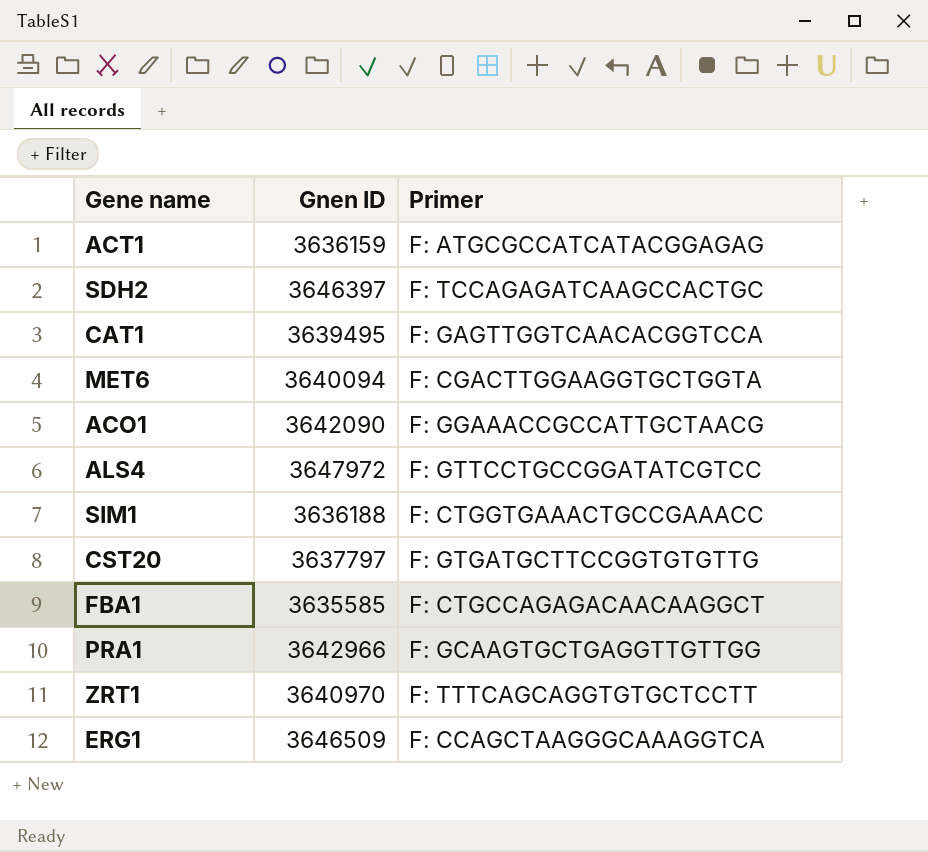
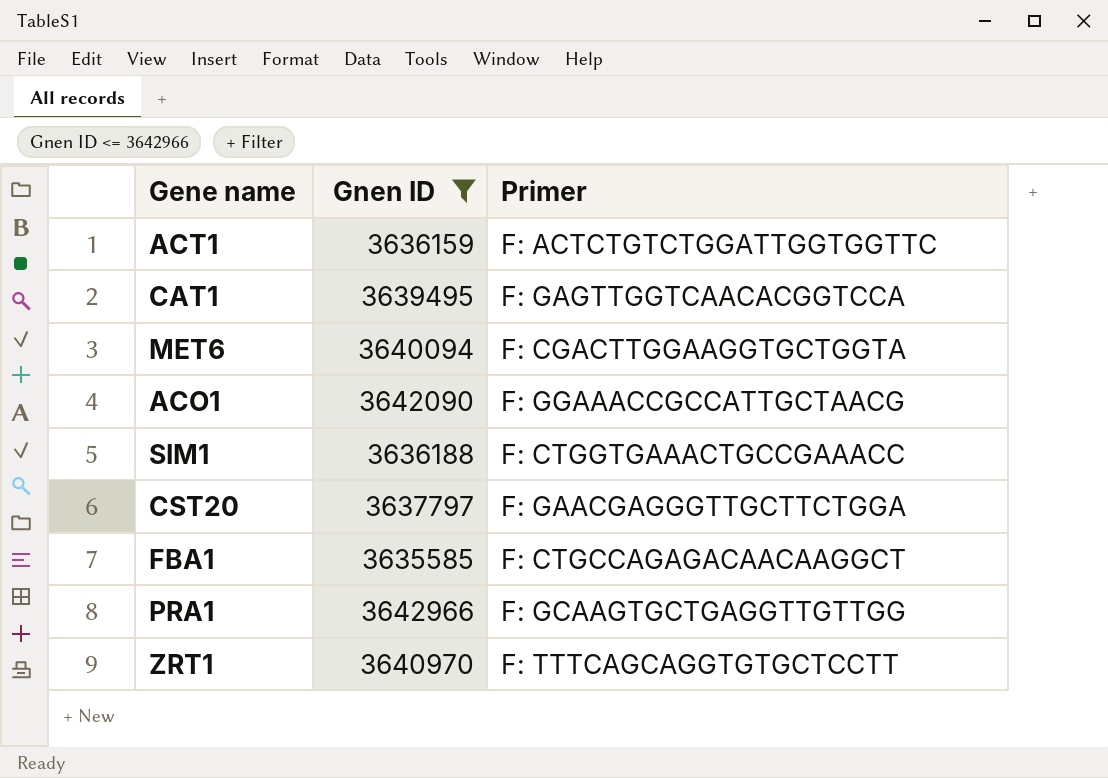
filter: none -> Gnen ID <= 3642966
ACT1 | Primer: F: ATGCGCCATCATACGGAGAG -> F: ACTCTGTCTGGATTGGTGGTTC
CST20 | Primer: F: GTGATGCTTCCGGTGTGTTG -> F: GAACGAGGGTTGCTTCTGGA

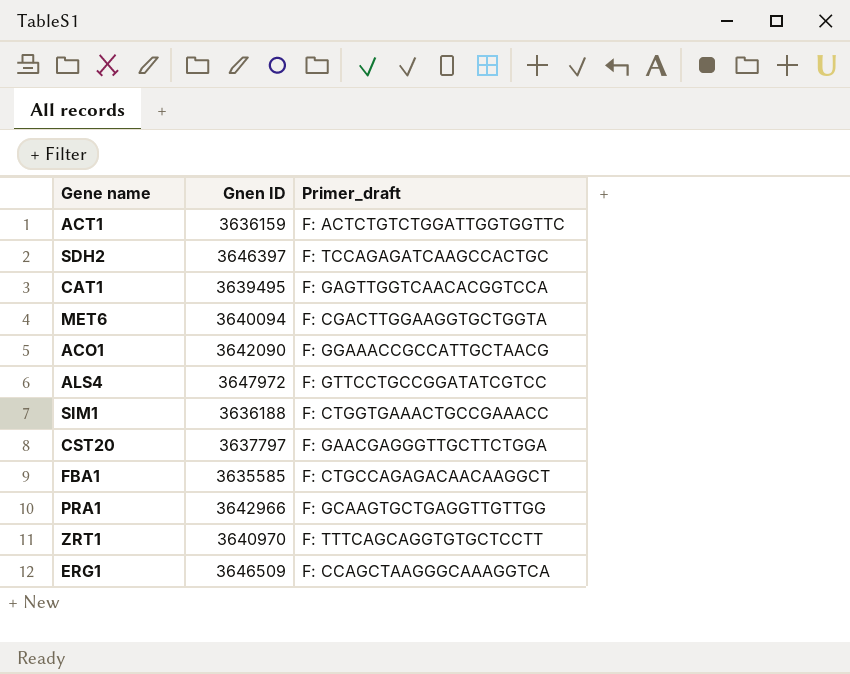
filter: Gnen ID <= 3642966 -> none
column name: Primer -> Primer_draft

